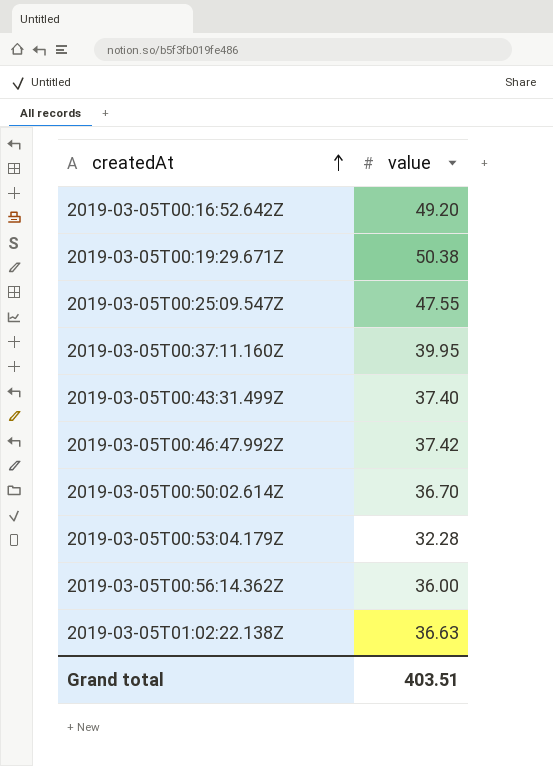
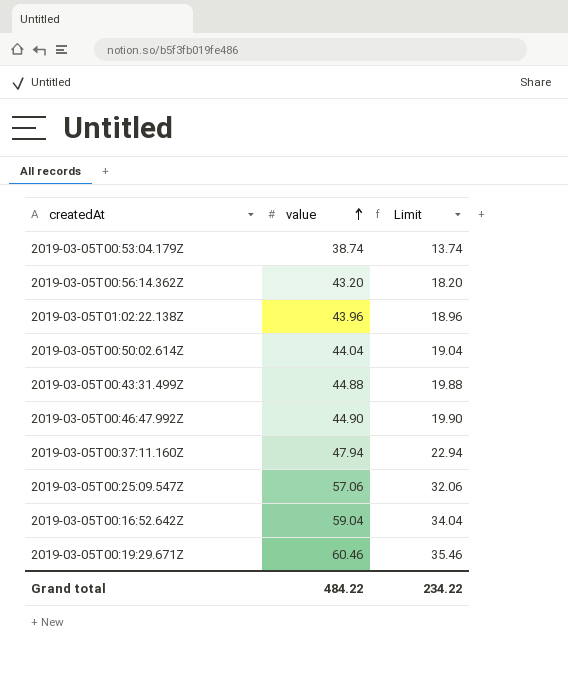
row order: createdAt ascending -> value ascending
column Limit | formula: none -> [value] - 25
2019-03-05T00:53:04.179Z | value: 32.28 -> 38.74
2019-03-05T00:56:14.362Z | value: 36.00 -> 43.20
2019-03-05T01:02:22.138Z | value: 36.63 -> 43.96
2019-03-05T00:50:02.614Z | value: 36.70 -> 44.04
2019-03-05T00:43:31.499Z | value: 37.40 -> 44.88
2019-03-05T00:46:47.992Z | value: 37.42 -> 44.90
2019-03-05T00:37:11.160Z | value: 39.95 -> 47.94
2019-03-05T00:25:09.547Z | value: 47.55 -> 57.06
2019-03-05T00:16:52.642Z | value: 49.20 -> 59.04
2019-03-05T00:19:29.671Z | value: 50.38 -> 60.46
Grand total | value: 403.51 -> 484.22

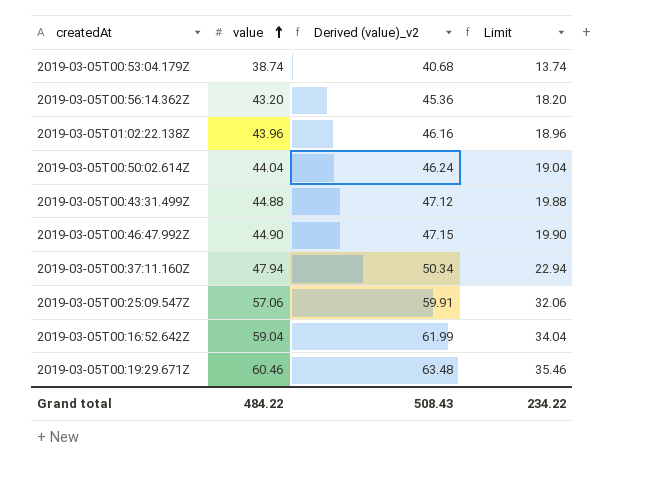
column Derived (value)_v2 | formula: none -> [value] * 1.05

